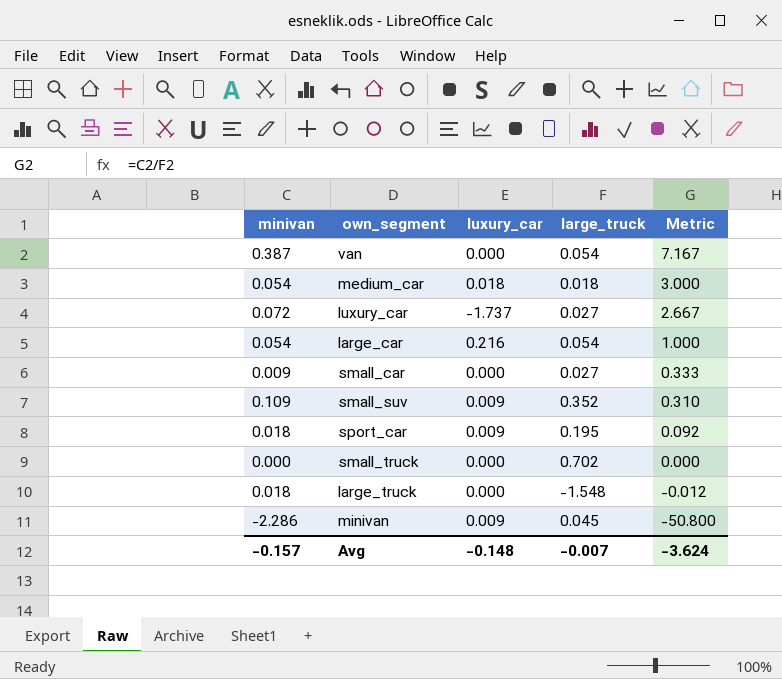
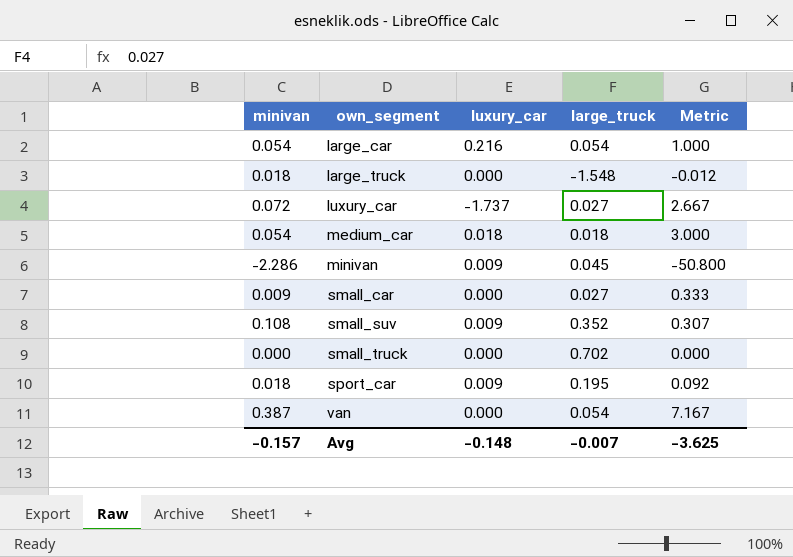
row order: Metric descending -> own_segment ascending
small_suv | minivan: 0.109 -> 0.108
small_suv | Metric: 0.310 -> 0.307
Avg | Metric: -3.624 -> -3.625

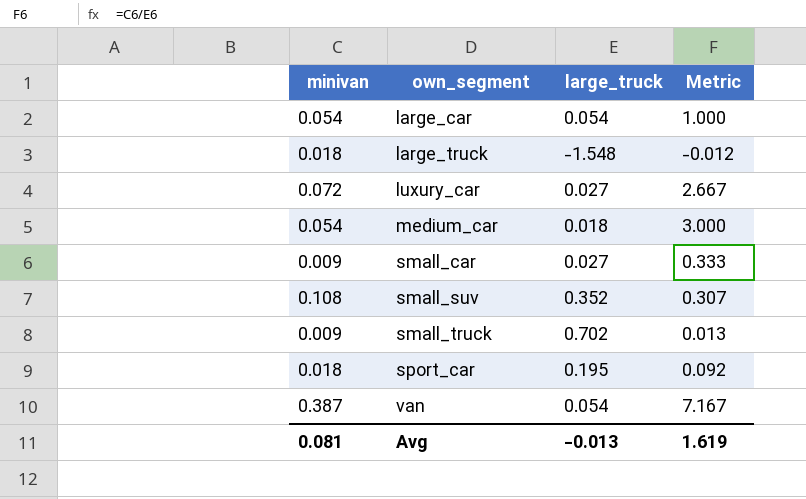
column luxury_car | position: 3 -> none
row minivan: -2.286 | 0.009 | 0.045 | -50.800 -> none
small_truck | minivan: 0.000 -> 0.009
small_truck | Metric: 0.000 -> 0.013
Avg | minivan: -0.157 -> 0.081
Avg | large_truck: -0.007 -> -0.013
Avg | Metric: -3.625 -> 1.619

